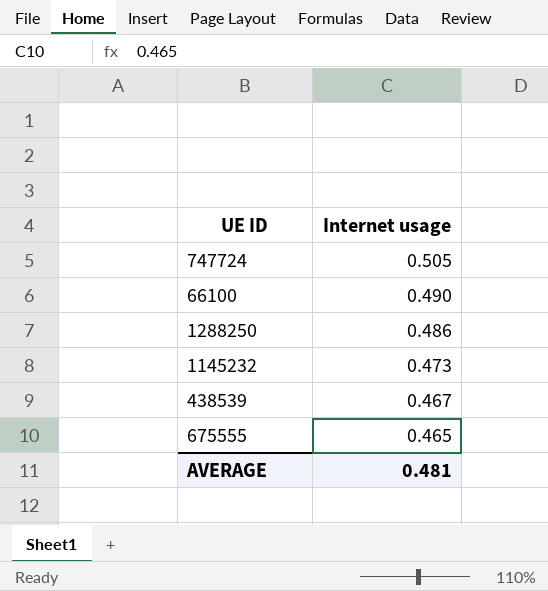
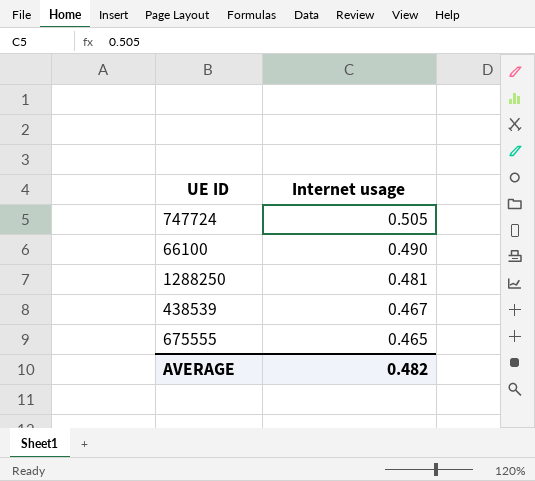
row 1145232: 0.473 -> none
1288250 | Internet usage: 0.486 -> 0.481
AVERAGE | Internet usage: 0.481 -> 0.482

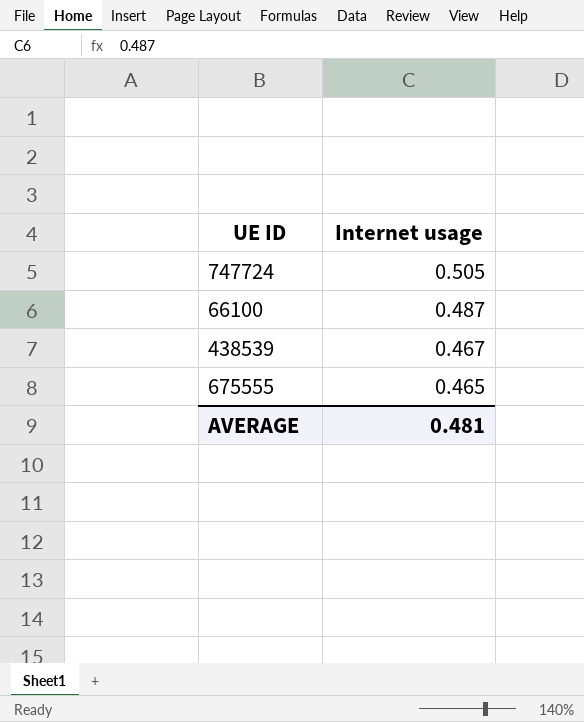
row 1288250: 0.481 -> none
66100 | Internet usage: 0.490 -> 0.487
AVERAGE | Internet usage: 0.482 -> 0.481

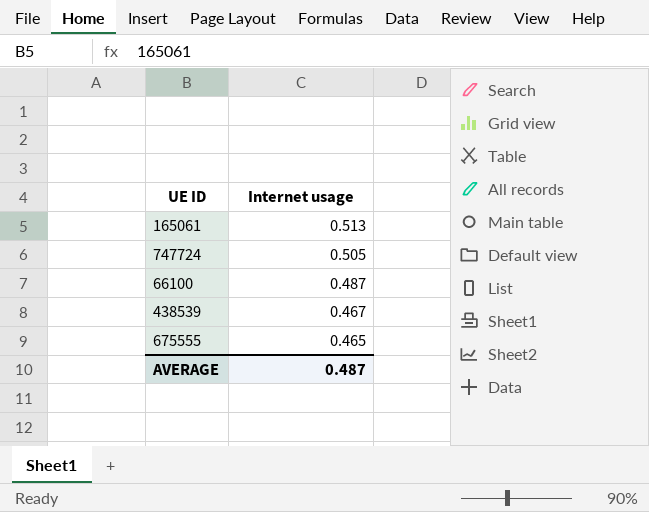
row 165061: none -> 0.513
AVERAGE | Internet usage: 0.481 -> 0.487

